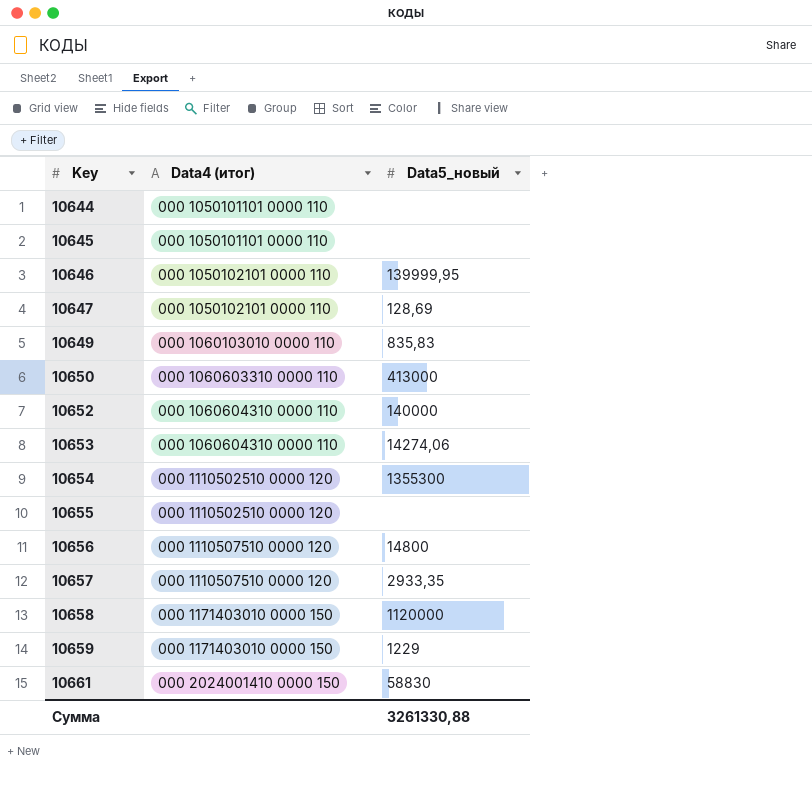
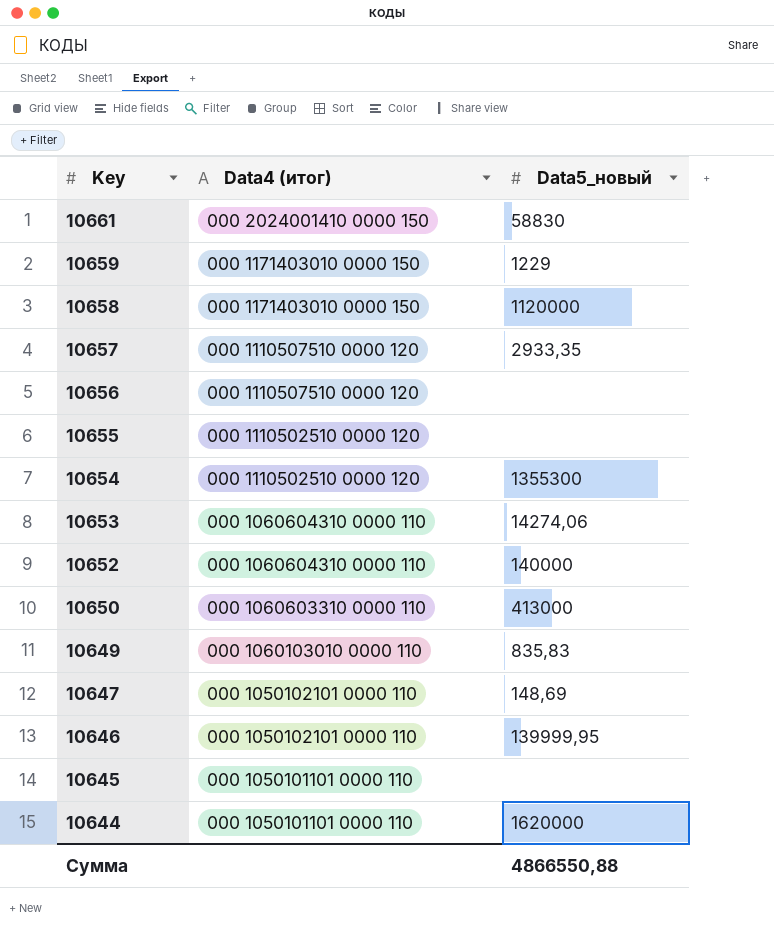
row order: Key ascending -> Key descending
10656 | Data5_новый: 14800 -> none
10647 | Data5_новый: 128,69 -> 148,69
10644 | Data5_новый: none -> 1620000
Сумма | Data5_новый: 3261330,88 -> 4866550,88

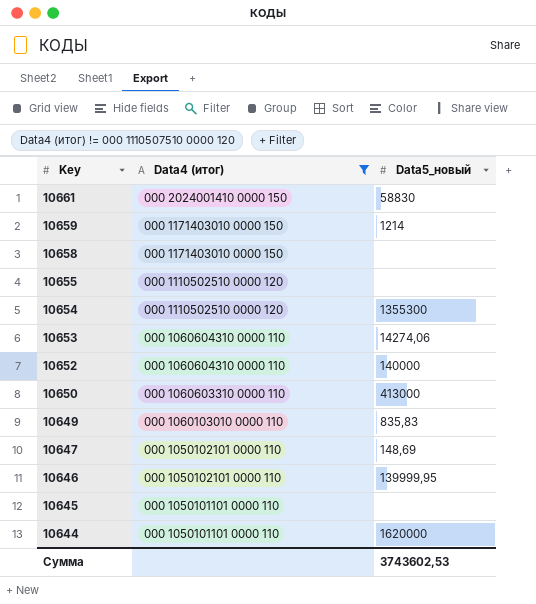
filter: none -> Data4 (итог) != 000 1110507510 0000 120
10659 | Data5_новый: 1229 -> 1214
10658 | Data5_новый: 1120000 -> none
Сумма | Data5_новый: 4866550,88 -> 3743602,53

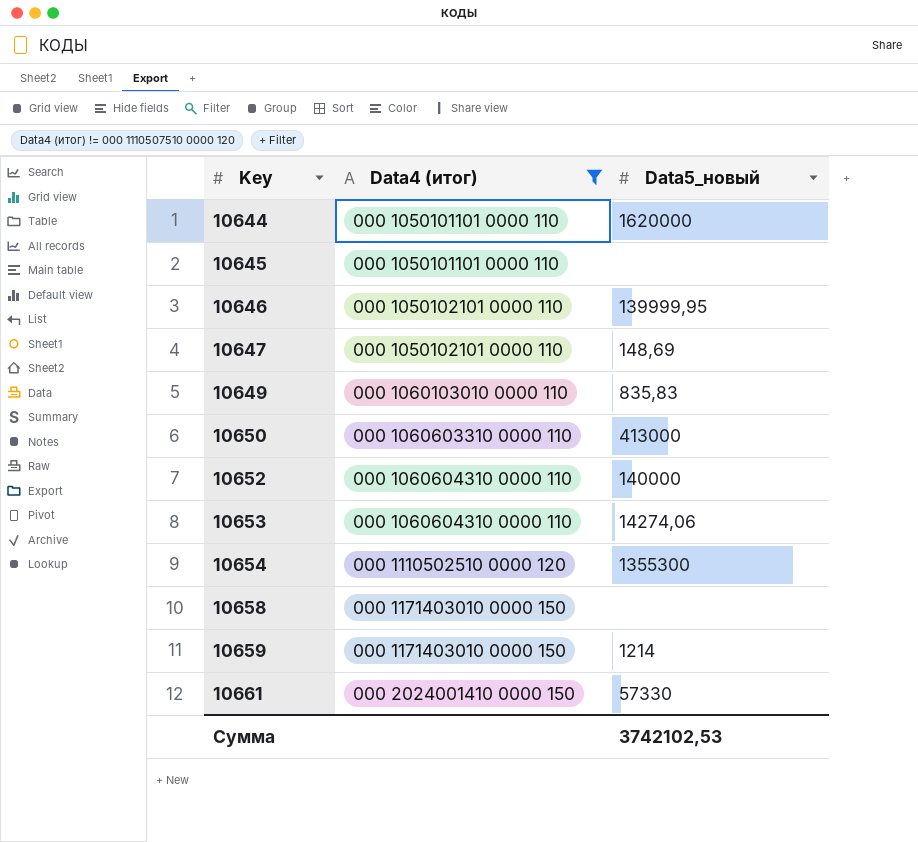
row order: Key descending -> Key ascending
row 10655: 000 1110502510 0000 120 | none -> none
10661 | Data5_новый: 58830 -> 57330
Сумма | Data5_новый: 3743602,53 -> 3742102,53

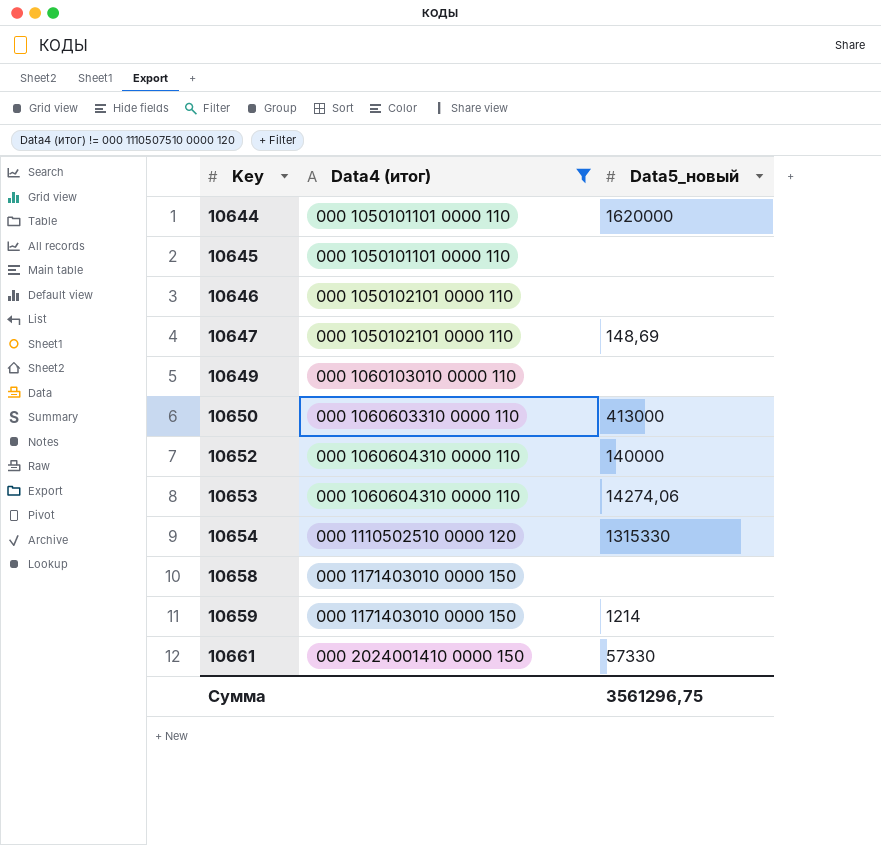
10646 | Data5_новый: 139999,95 -> none
10649 | Data5_новый: 835,83 -> none
10654 | Data5_новый: 1355300 -> 1315330
Сумма | Data5_новый: 3742102,53 -> 3561296,75

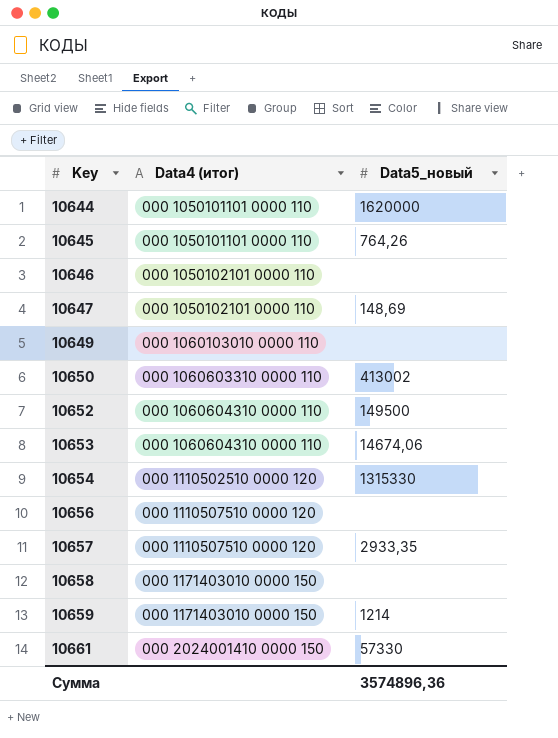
filter: Data4 (итог) != 000 1110507510 0000 120 -> none
10645 | Data5_новый: none -> 764,26
10650 | Data5_новый: 413000 -> 413002
10652 | Data5_новый: 140000 -> 149500
10653 | Data5_новый: 14274,06 -> 14674,06
Сумма | Data5_новый: 3561296,75 -> 3574896,36

